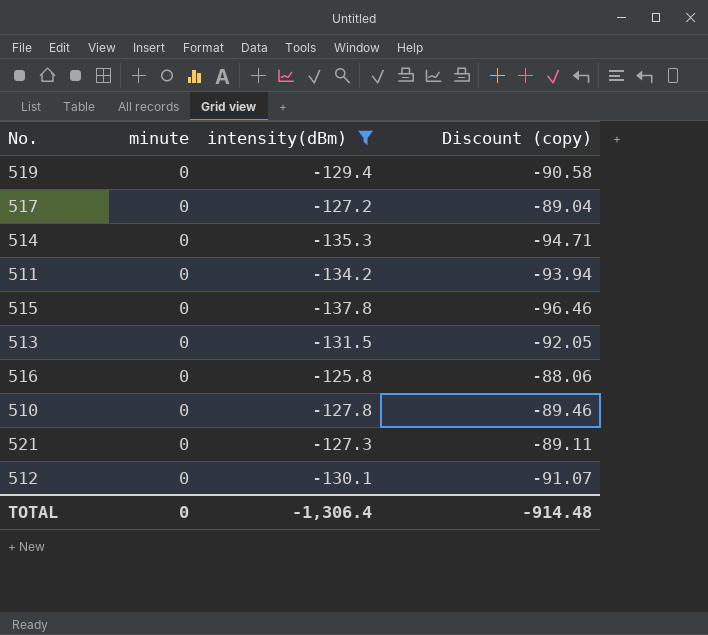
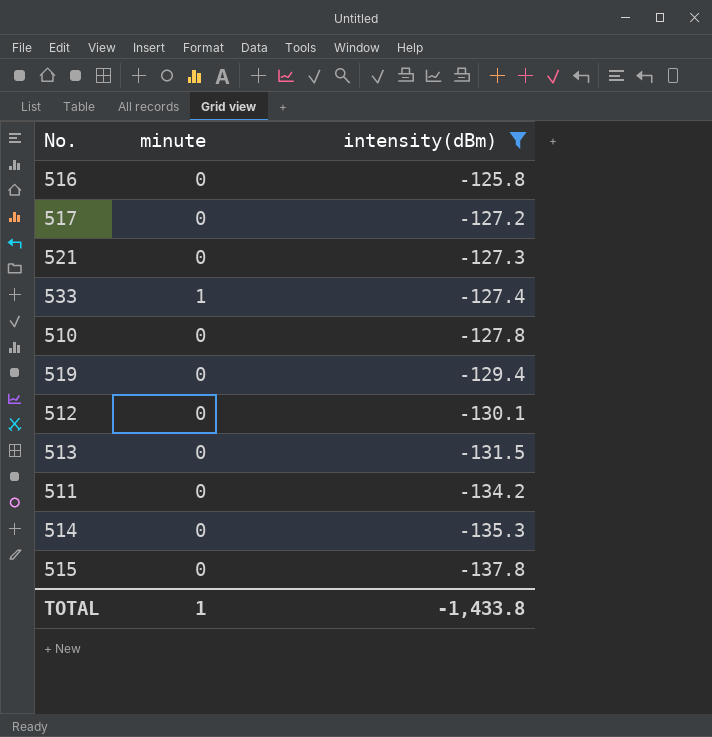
row order: none -> intensity(dBm) descending
column Discount (copy) | formula: [intensity(dBm)] * 0.7 -> none
row 533: none -> 1 | -127.4
TOTAL | minute: 0 -> 1
TOTAL | intensity(dBm): -1,306.4 -> -1,433.8

